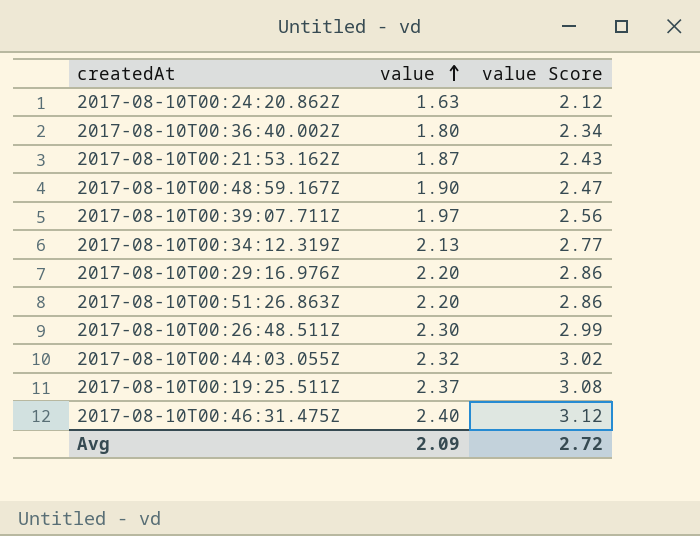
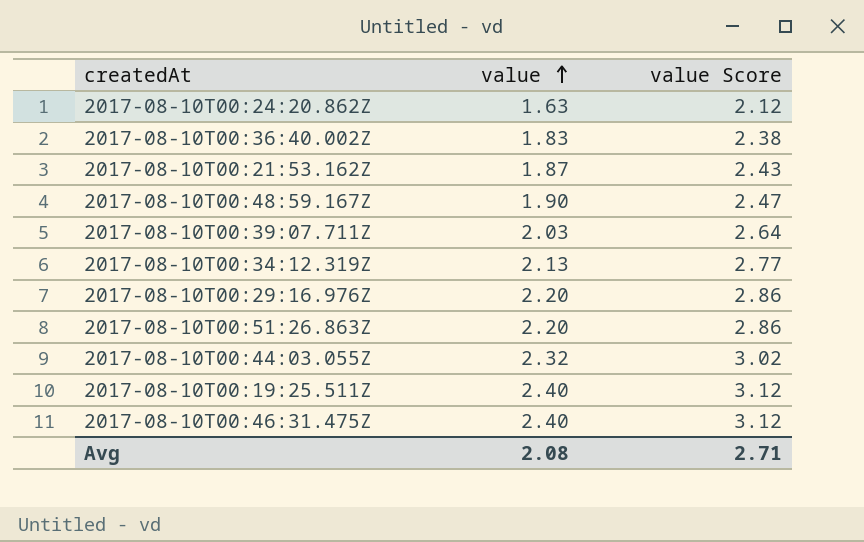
row 2017-08-10T00:26:48.511Z: 2.30 | 2.99 -> none
2017-08-10T00:36:40.002Z | value: 1.80 -> 1.83
2017-08-10T00:36:40.002Z | value Score: 2.34 -> 2.38
2017-08-10T00:39:07.711Z | value: 1.97 -> 2.03
2017-08-10T00:39:07.711Z | value Score: 2.56 -> 2.64
2017-08-10T00:19:25.511Z | value: 2.37 -> 2.40
2017-08-10T00:19:25.511Z | value Score: 3.08 -> 3.12
Avg | value: 2.09 -> 2.08
Avg | value Score: 2.72 -> 2.71

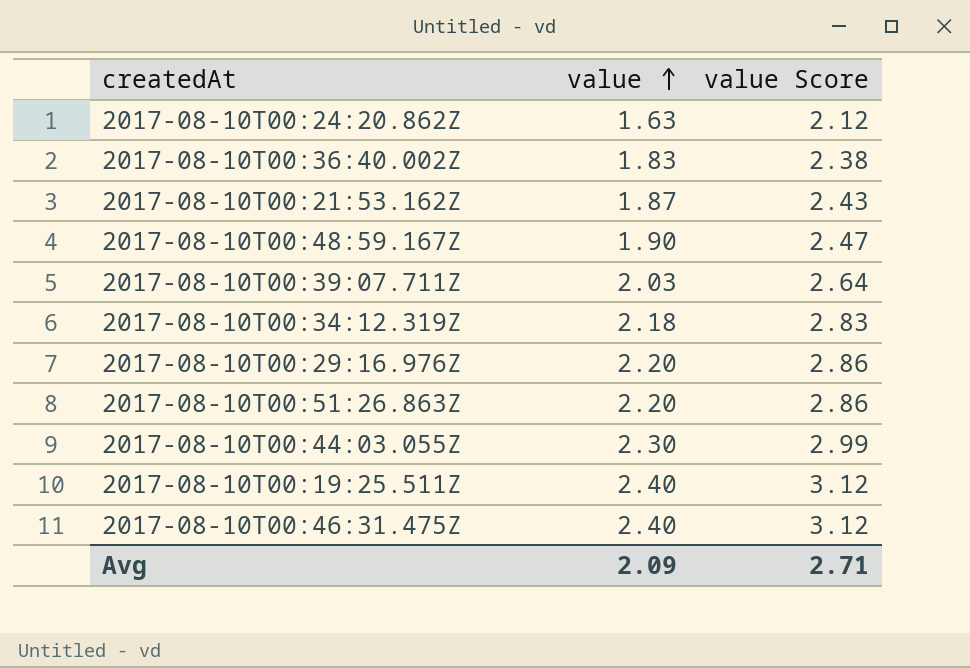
2017-08-10T00:34:12.319Z | value: 2.13 -> 2.18
2017-08-10T00:34:12.319Z | value Score: 2.77 -> 2.83
2017-08-10T00:44:03.055Z | value: 2.32 -> 2.30
2017-08-10T00:44:03.055Z | value Score: 3.02 -> 2.99
Avg | value: 2.08 -> 2.09

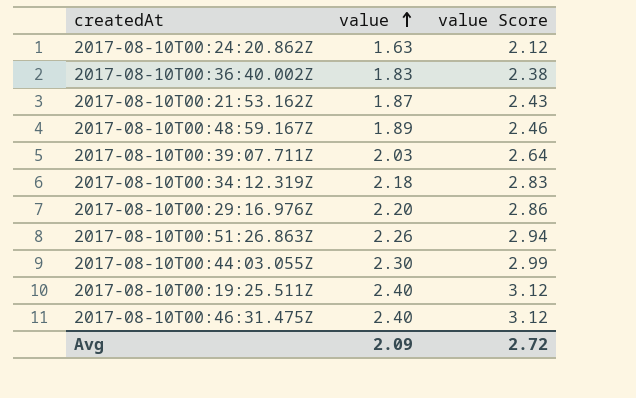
2017-08-10T00:48:59.167Z | value: 1.90 -> 1.89
2017-08-10T00:48:59.167Z | value Score: 2.47 -> 2.46
2017-08-10T00:51:26.863Z | value: 2.20 -> 2.26
2017-08-10T00:51:26.863Z | value Score: 2.86 -> 2.94
Avg | value Score: 2.71 -> 2.72

